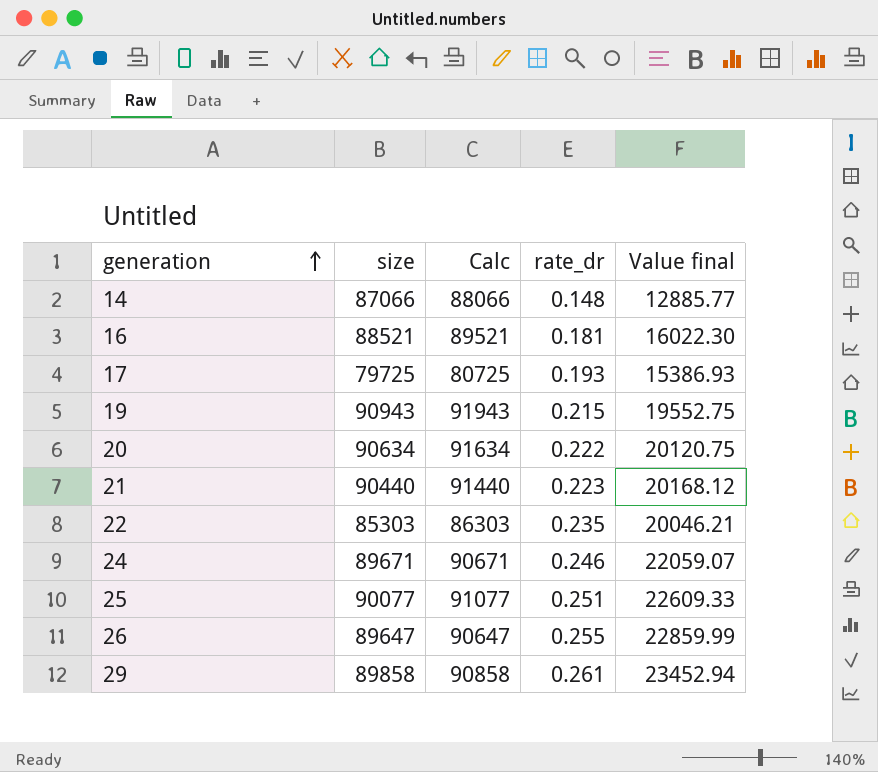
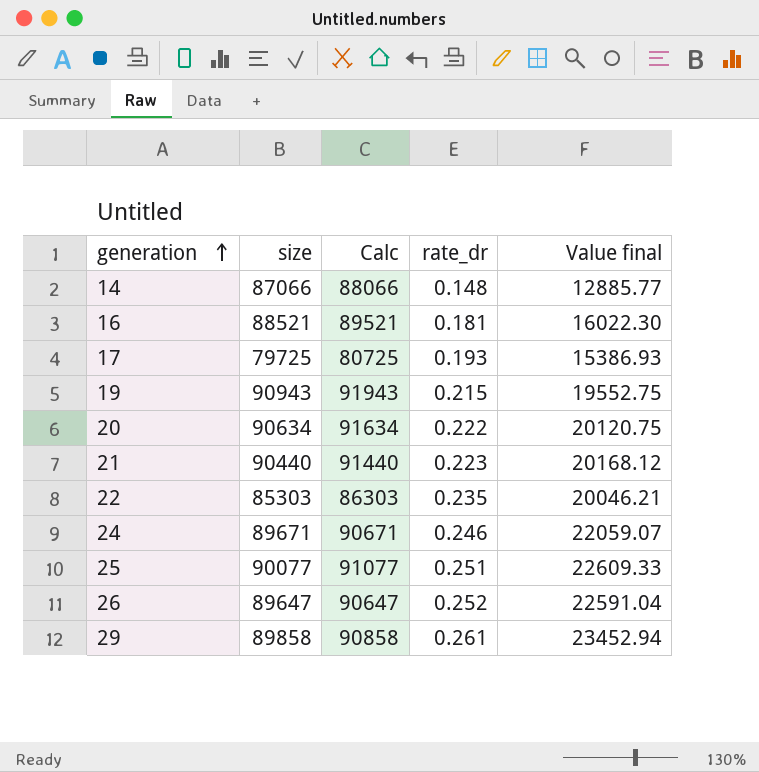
26 | rate_dr: 0.255 -> 0.252
26 | Value final: 22859.99 -> 22591.04

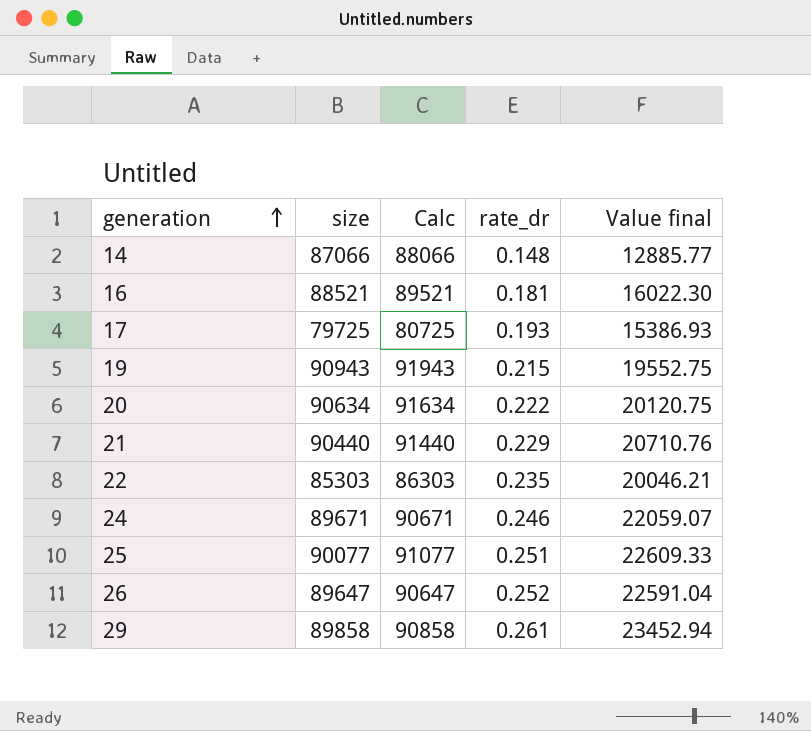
21 | rate_dr: 0.223 -> 0.229
21 | Value final: 20168.12 -> 20710.76

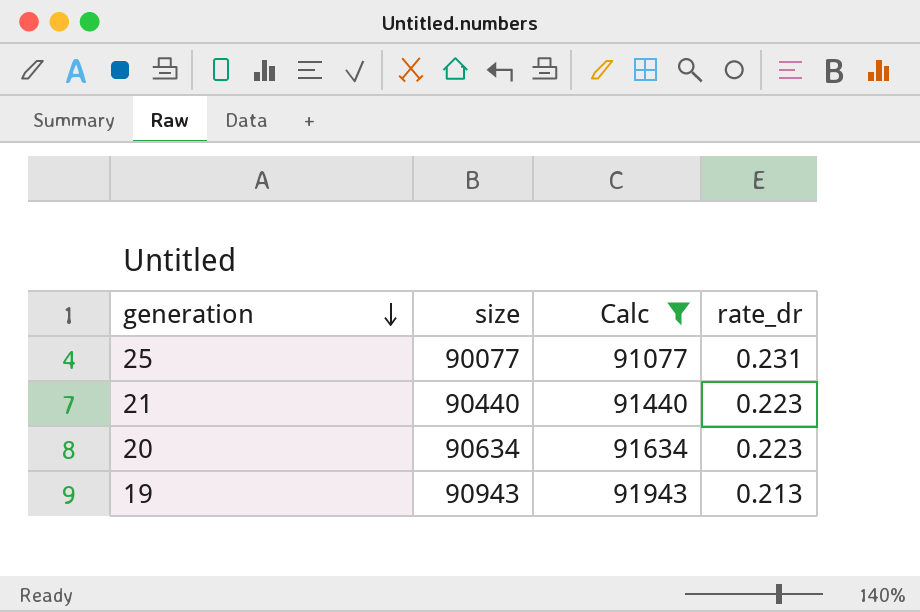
filter: none -> Calc >= 91077
row order: generation ascending -> generation descending
column Value final | formula: [size] * [rate_dr] -> none
25 | rate_dr: 0.251 -> 0.231
21 | rate_dr: 0.229 -> 0.223
20 | rate_dr: 0.222 -> 0.223
19 | rate_dr: 0.215 -> 0.213

